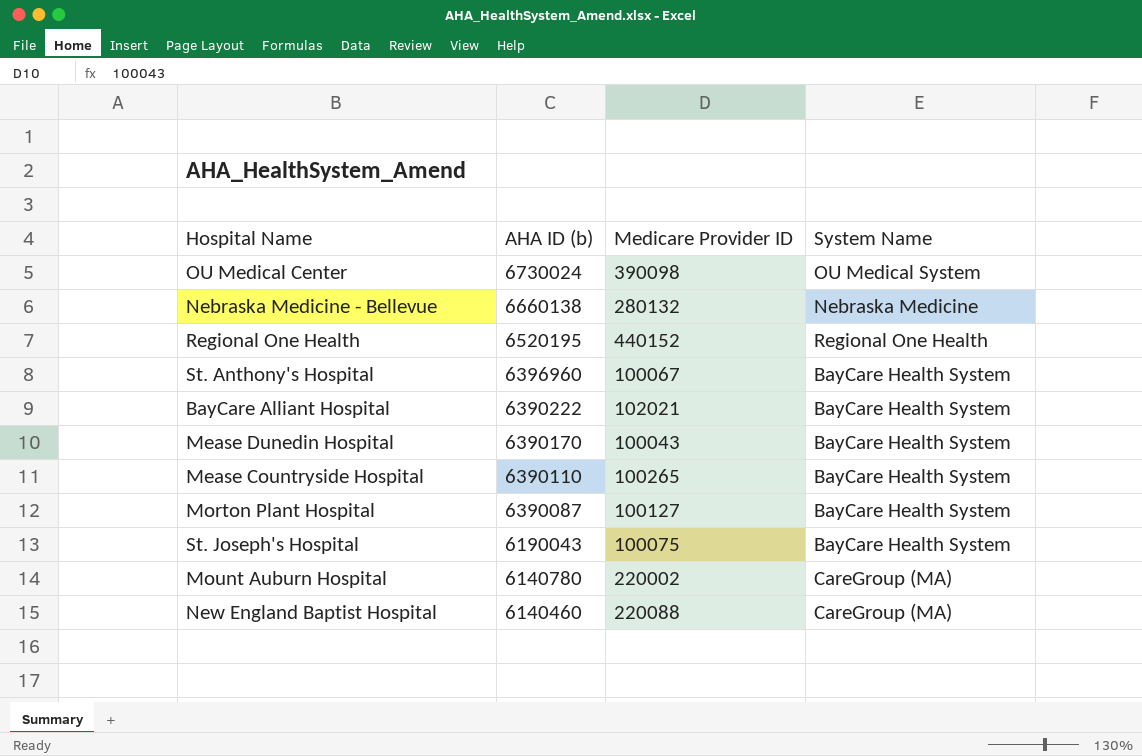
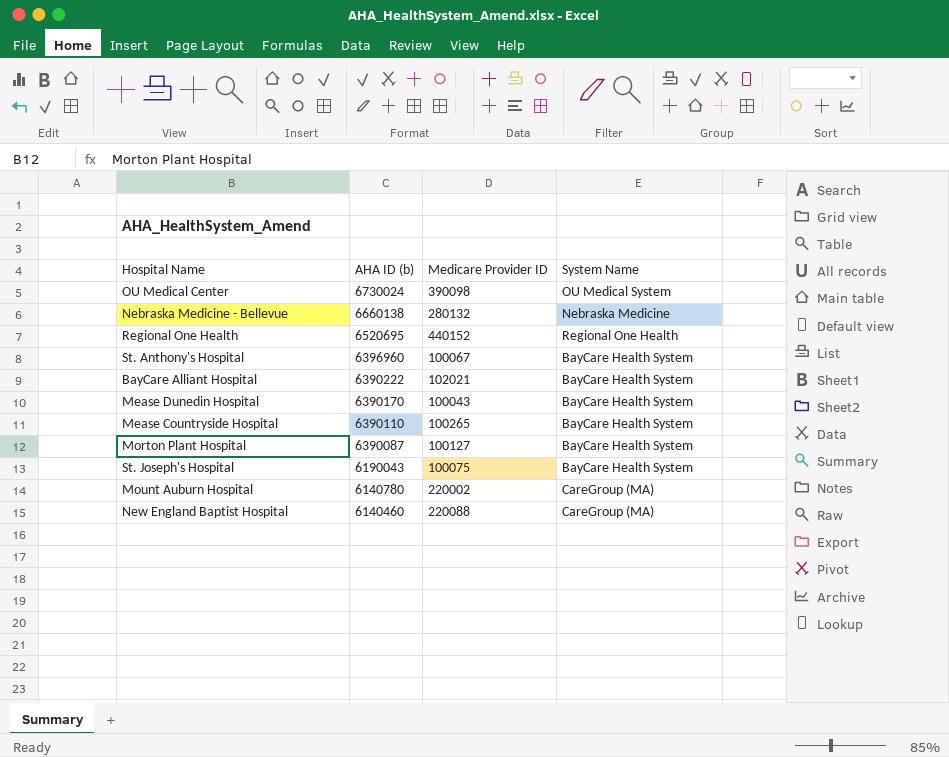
Regional One Health | AHA ID (b): 6520195 -> 6520695

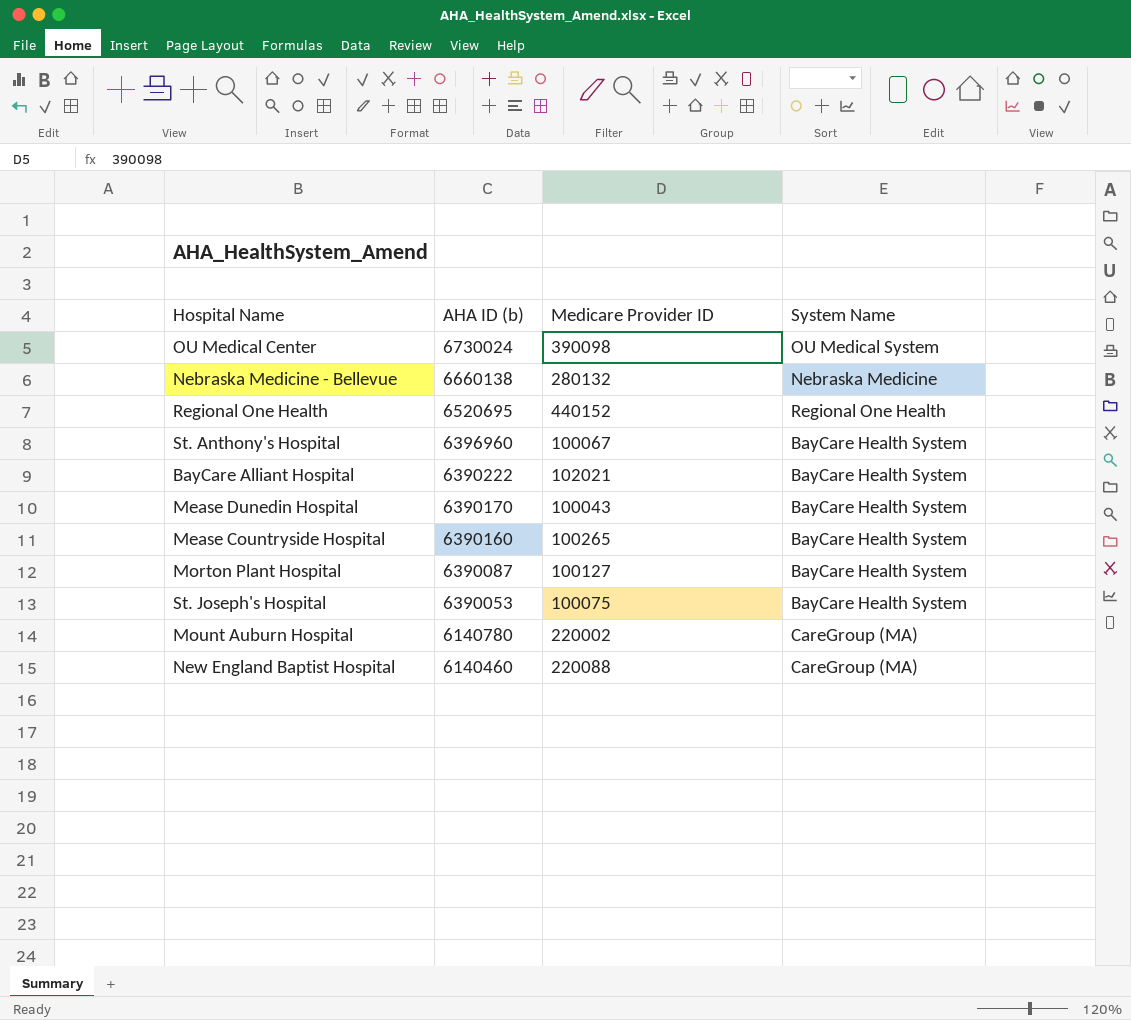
Mease Countryside Hospital | AHA ID (b): 6390110 -> 6390160
St. Joseph's Hospital | AHA ID (b): 6190043 -> 6390053

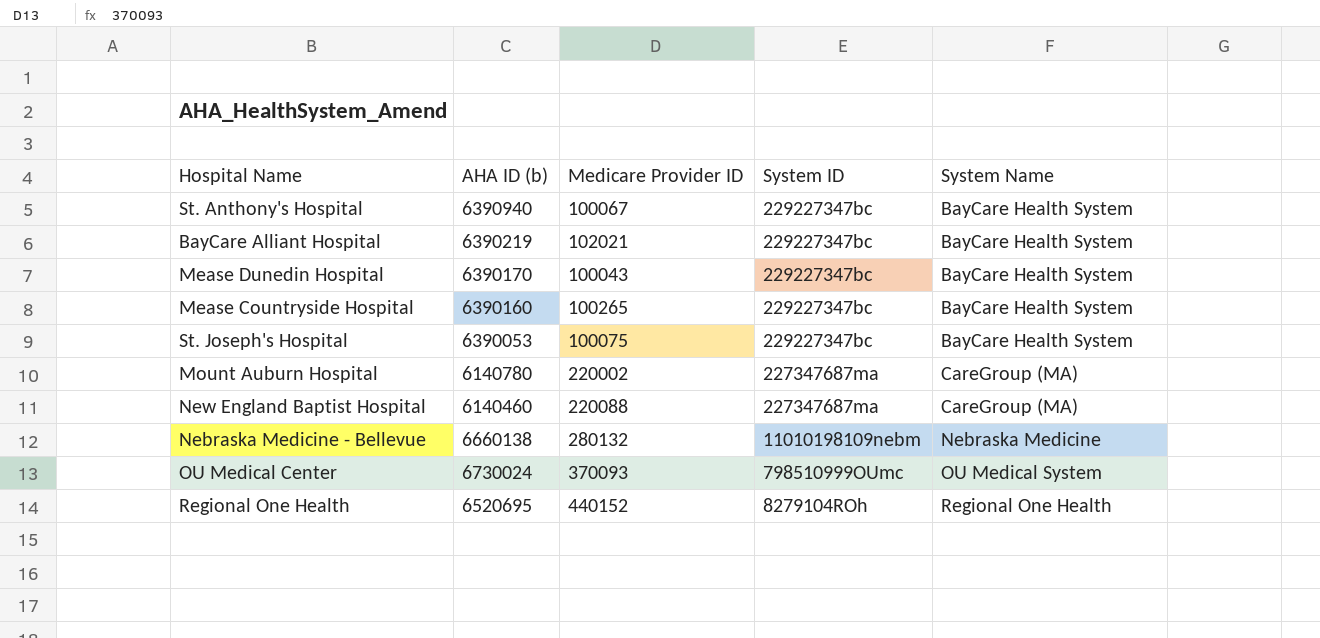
row order: AHA ID (b) descending -> System Name ascending
column System ID | position: none -> 4
row Morton Plant Hospital: 6390087 | 100127 | BayCare Health System -> none
St. Anthony's Hospital | AHA ID (b): 6396960 -> 6390940
BayCare Alliant Hospital | AHA ID (b): 6390222 -> 6390219
OU Medical Center | Medicare Provider ID: 390098 -> 370093

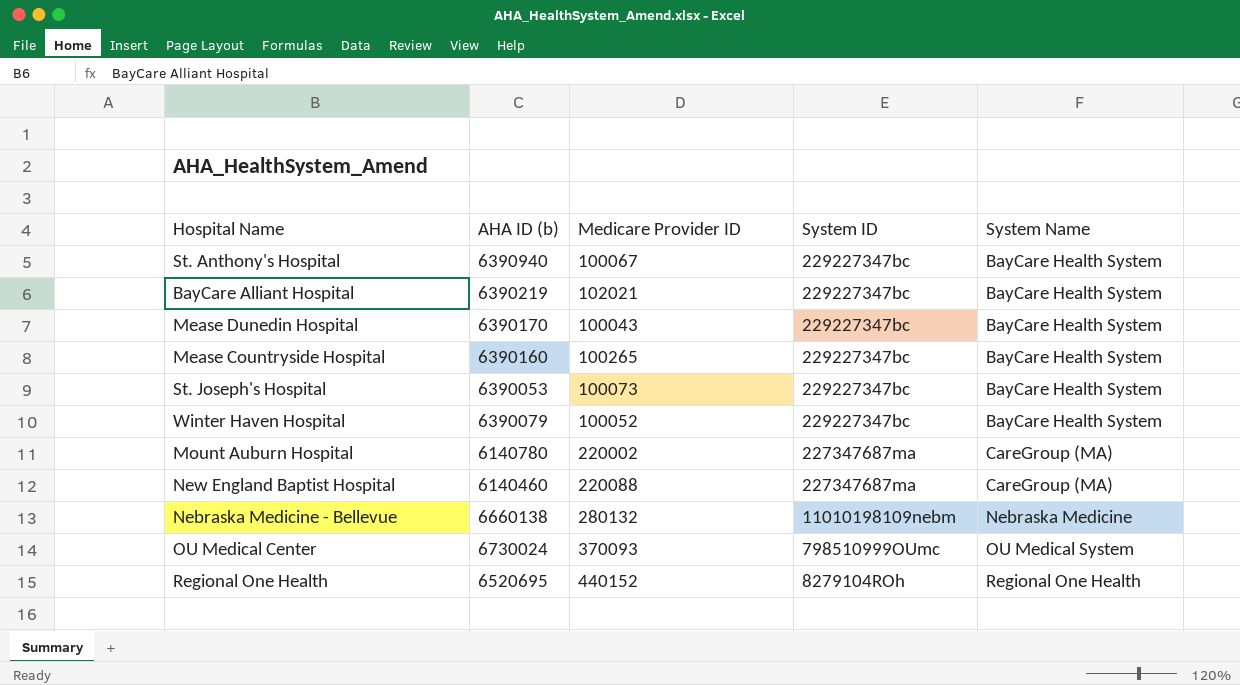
St. Joseph's Hospital | Medicare Provider ID: 100075 -> 100073
row Winter Haven Hospital: none -> 6390079 | 100052 | 229227347bc | BayCare Health System

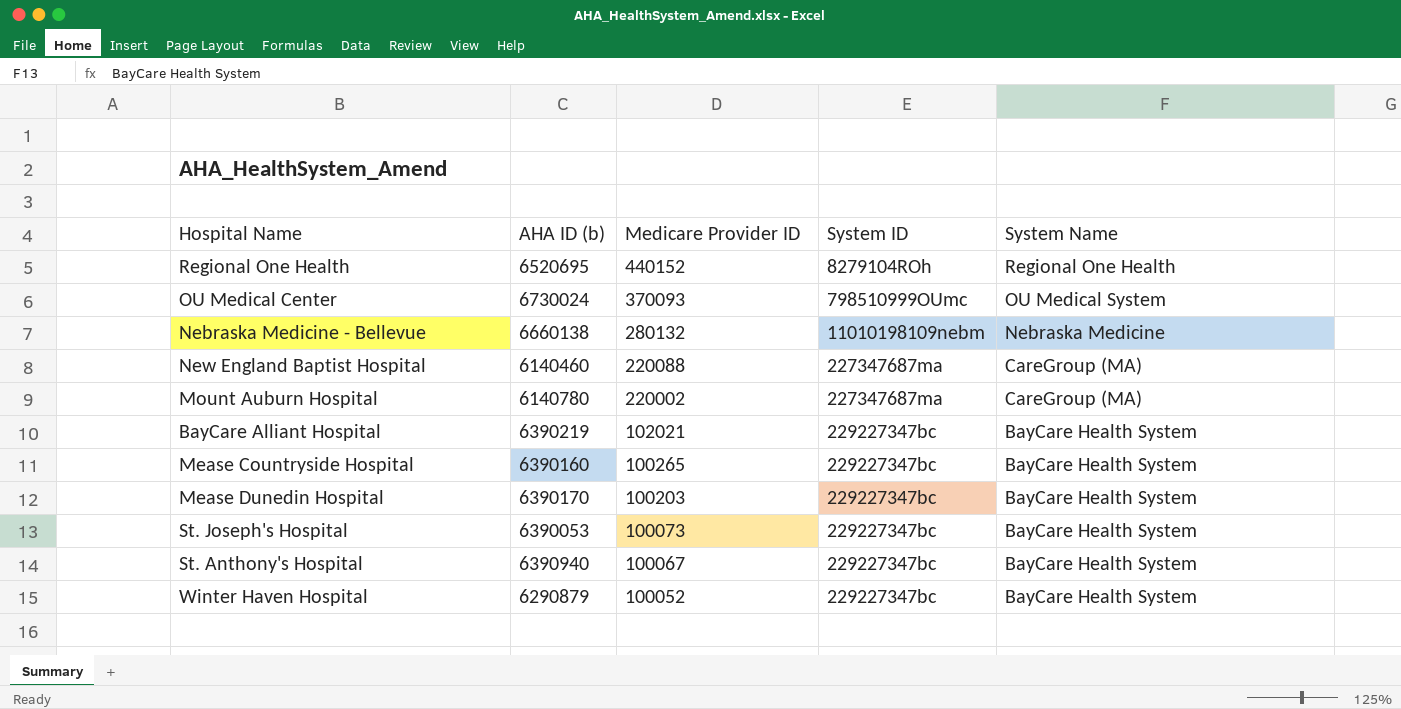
row order: System Name ascending -> Medicare Provider ID descending
Mease Dunedin Hospital | Medicare Provider ID: 100043 -> 100203
Winter Haven Hospital | AHA ID (b): 6390079 -> 6290879

